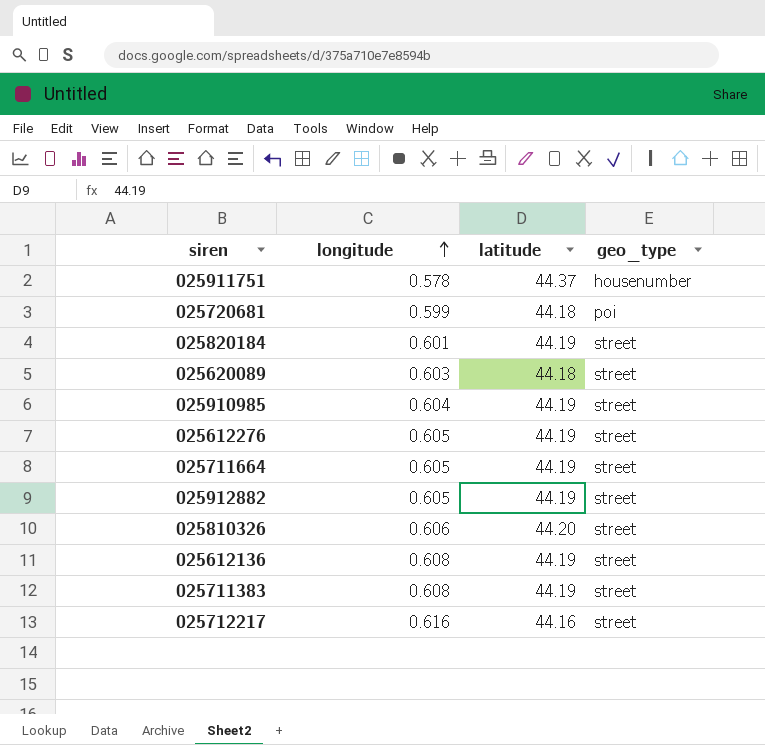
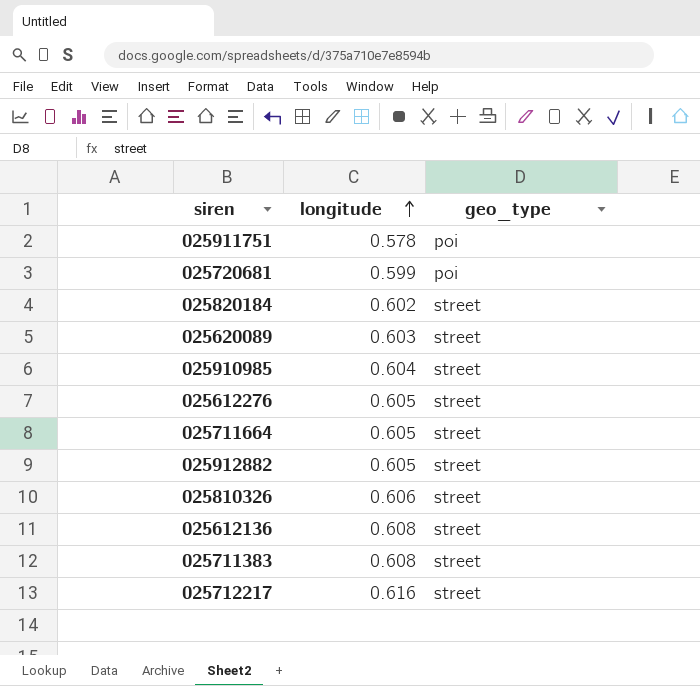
column latitude | position: 3 -> none
025911751 | geo_type: housenumber -> poi
025820184 | longitude: 0.601 -> 0.602

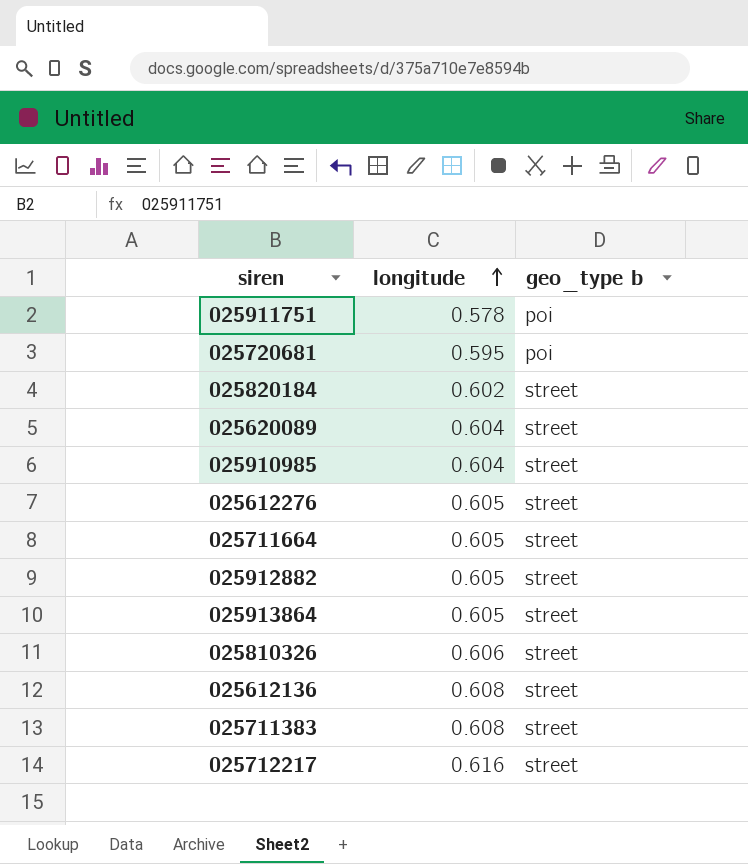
column name: geo_type -> geo_type b
025720681 | longitude: 0.599 -> 0.595
025620089 | longitude: 0.603 -> 0.604
row 025913864: none -> 0.605 | street

